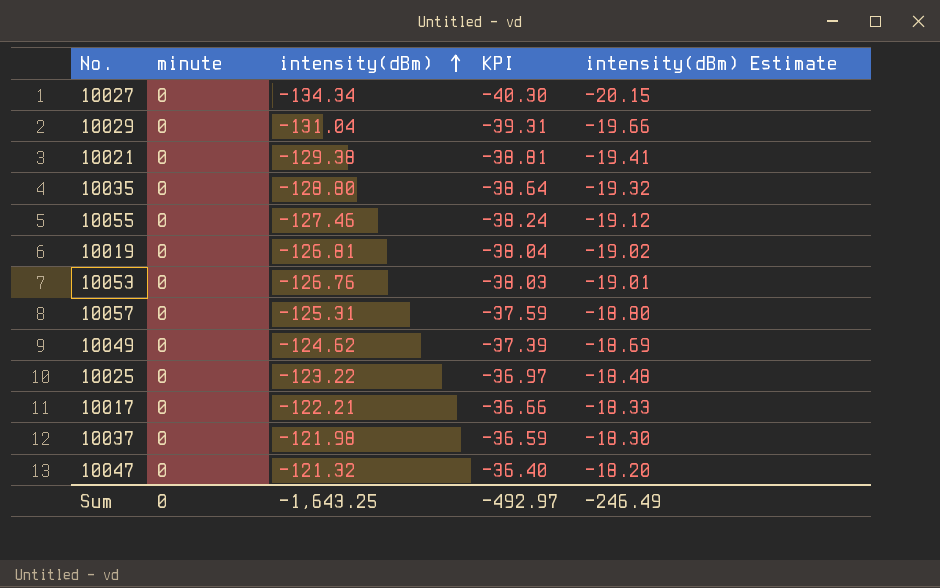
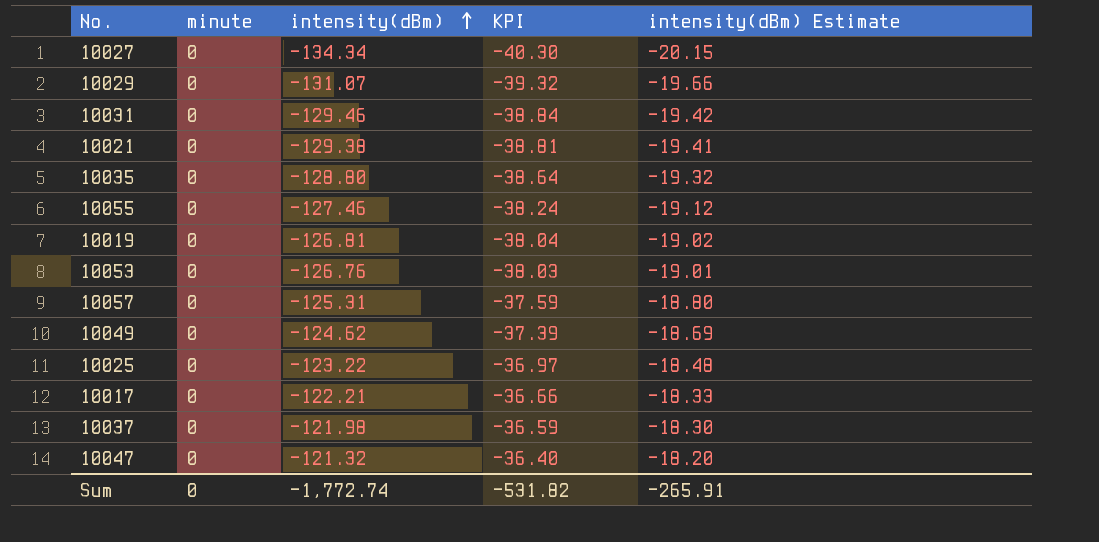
10029 | intensity(dBm): -131.04 -> -131.07
10029 | KPI: -39.31 -> -39.32
row 10031: none -> 0 | -129.46 | -38.84 | -19.42
Sum | intensity(dBm): -1,643.25 -> -1,772.74
Sum | KPI: -492.97 -> -531.82
Sum | intensity(dBm) Estimate: -246.49 -> -265.91

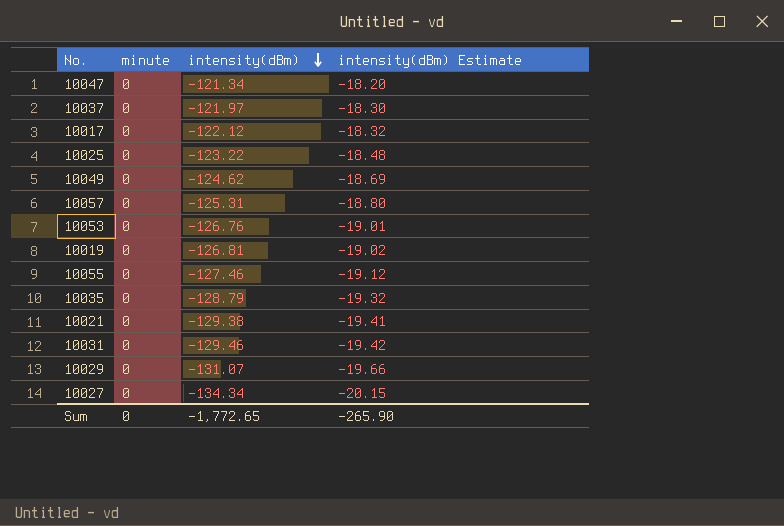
row order: intensity(dBm) ascending -> intensity(dBm) descending
column KPI | formula: [intensity(dBm)] * 0.3 -> none
10047 | intensity(dBm): -121.32 -> -121.34
10037 | intensity(dBm): -121.98 -> -121.97
10017 | intensity(dBm): -122.21 -> -122.12
10017 | intensity(dBm) Estimate: -18.33 -> -18.32
10035 | intensity(dBm): -128.80 -> -128.79
Sum | intensity(dBm): -1,772.74 -> -1,772.65
Sum | intensity(dBm) Estimate: -265.91 -> -265.90

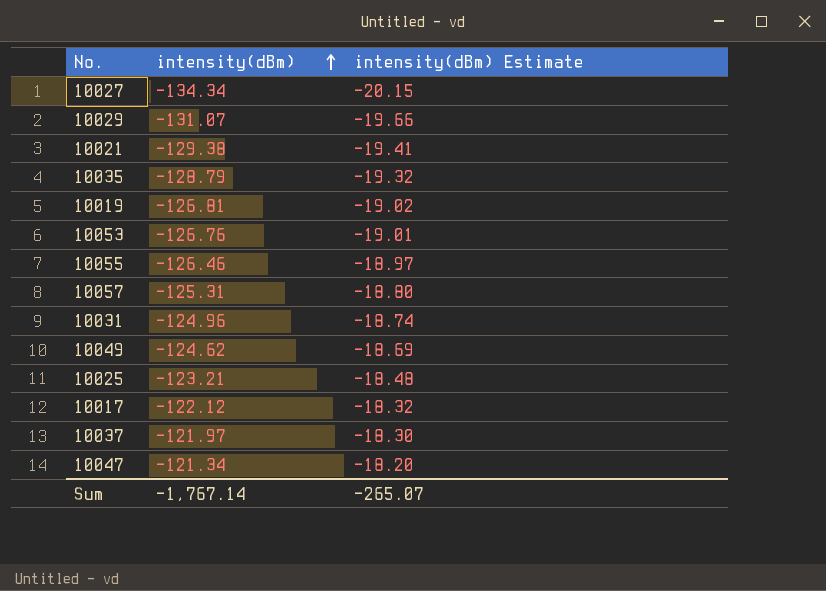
row order: intensity(dBm) descending -> intensity(dBm) ascending
column minute | position: 2 -> none
10055 | intensity(dBm): -127.46 -> -126.46
10055 | intensity(dBm) Estimate: -19.12 -> -18.97
10031 | intensity(dBm): -129.46 -> -124.96
10031 | intensity(dBm) Estimate: -19.42 -> -18.74
10025 | intensity(dBm): -123.22 -> -123.21
Sum | intensity(dBm): -1,772.65 -> -1,767.14
Sum | intensity(dBm) Estimate: -265.90 -> -265.07

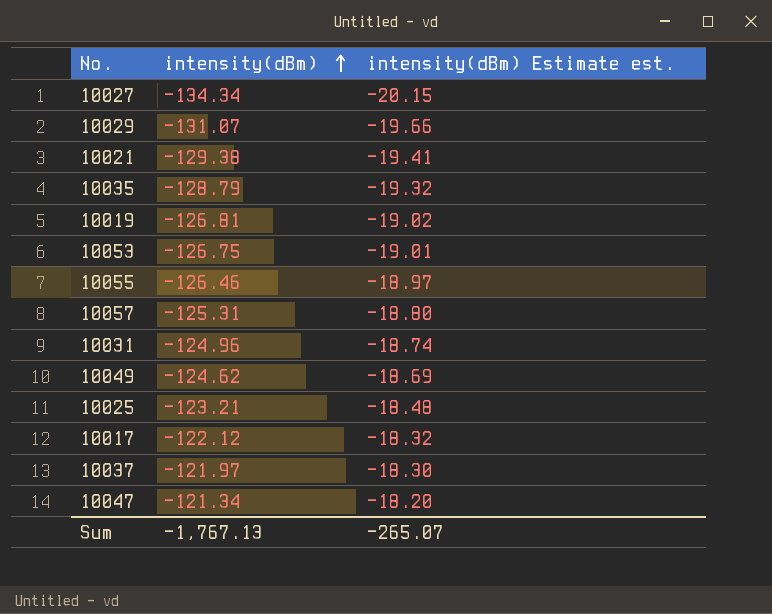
column name: intensity(dBm) Estimate -> intensity(dBm) Estimate est.
10053 | intensity(dBm): -126.76 -> -126.75
Sum | intensity(dBm): -1,767.14 -> -1,767.13

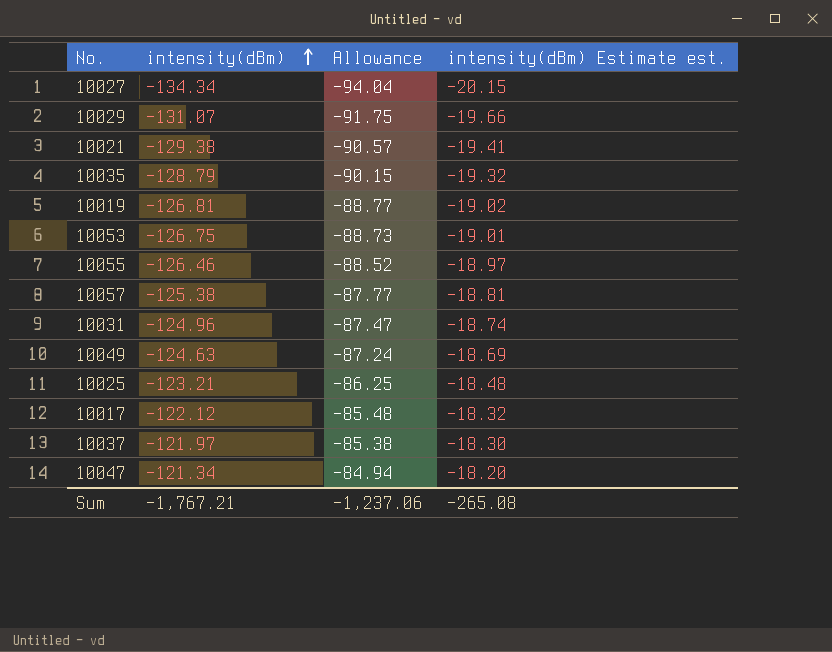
column Allowance | formula: none -> [intensity(dBm)] * 0.7
10057 | intensity(dBm): -125.31 -> -125.38
10057 | intensity(dBm) Estimate est.: -18.80 -> -18.81
10049 | intensity(dBm): -124.62 -> -124.63
Sum | intensity(dBm): -1,767.13 -> -1,767.21
Sum | intensity(dBm) Estimate est.: -265.07 -> -265.08

